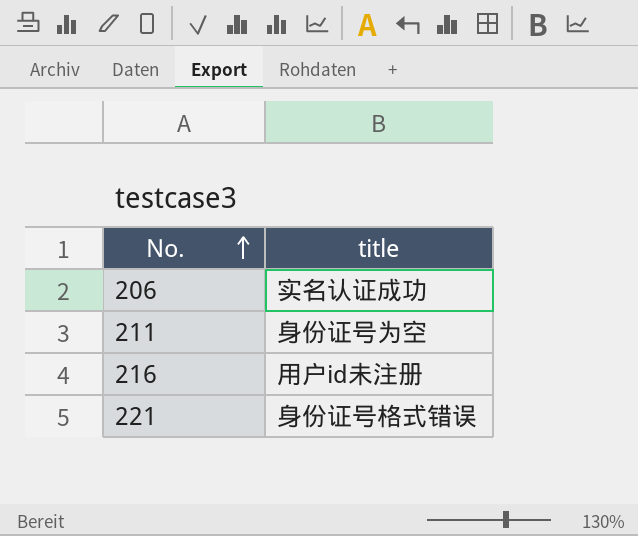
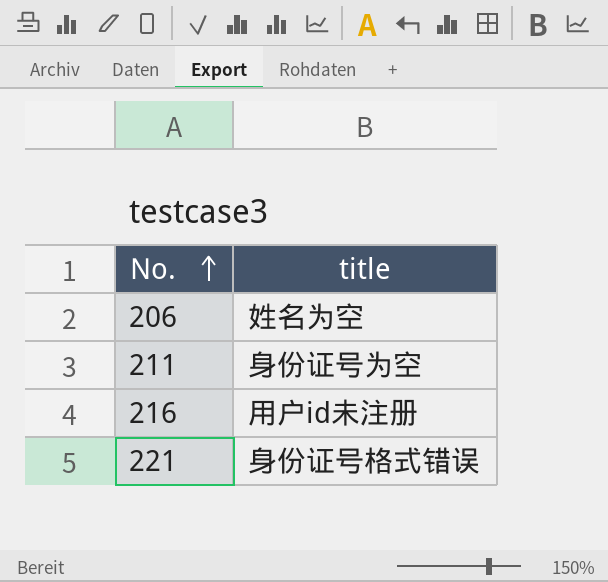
206 | title: 实名认证成功 -> 姓名为空

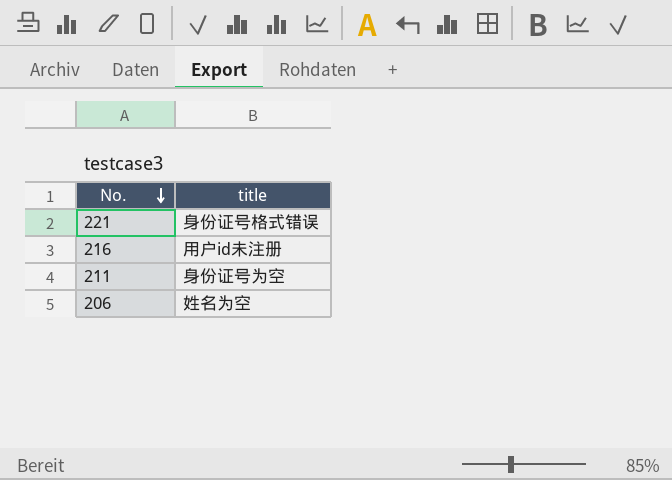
row order: No. ascending -> No. descending

